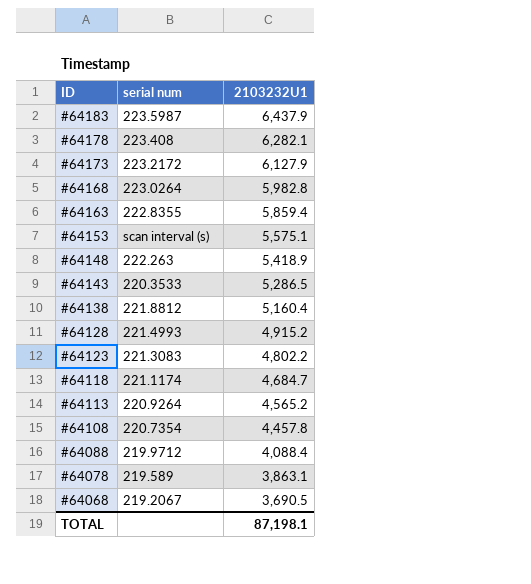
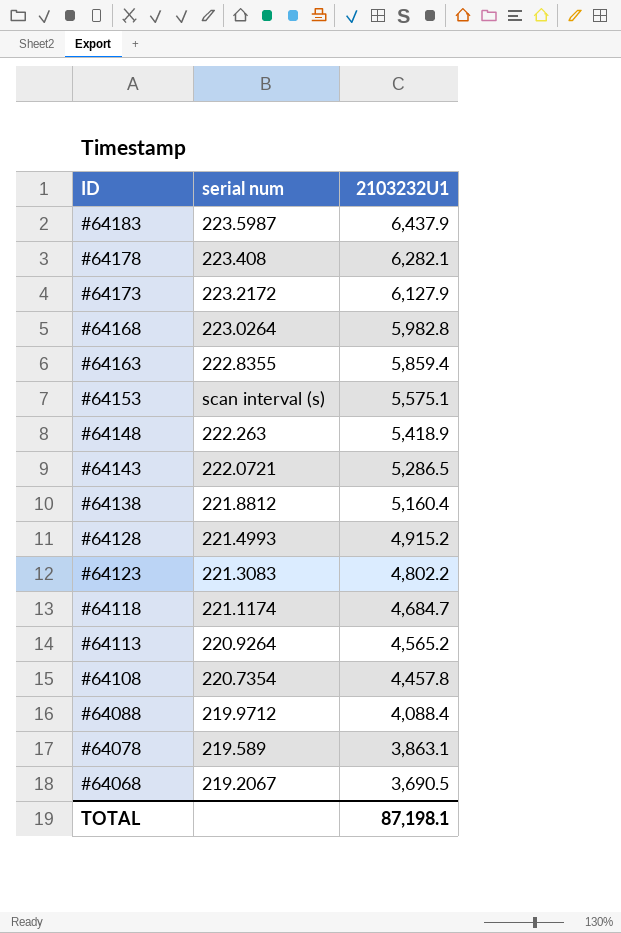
#64143 | serial num: 220.3533 -> 222.0721

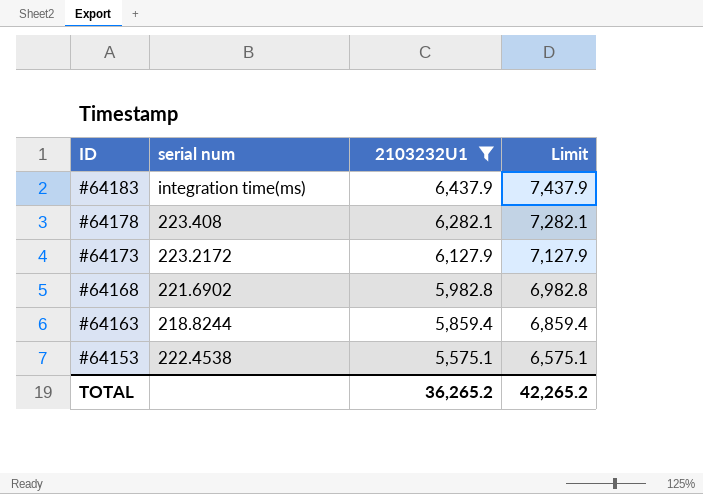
filter: none -> 2103232U1 >= 5,575.1
column Limit | formula: none -> [2103232U1] + 1000
#64183 | serial num: 223.5987 -> integration time(ms)
#64168 | serial num: 223.0264 -> 221.6902
#64163 | serial num: 222.8355 -> 218.8244
#64153 | serial num: scan interval (s) -> 222.4538
TOTAL | 2103232U1: 87,198.1 -> 36,265.2

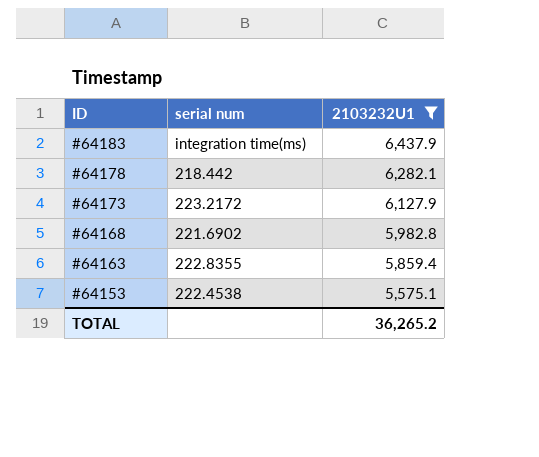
column Limit | formula: [2103232U1] + 1000 -> none
#64178 | serial num: 223.408 -> 218.442
#64163 | serial num: 218.8244 -> 222.8355

